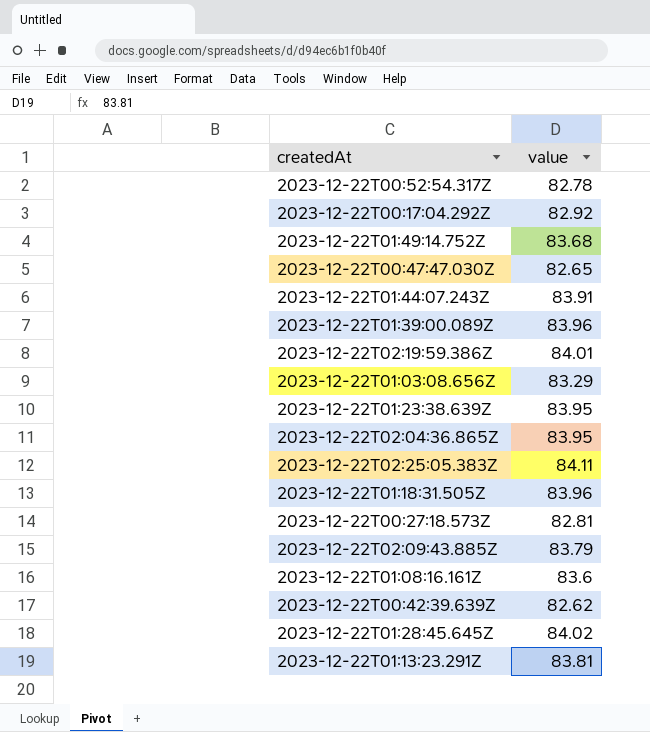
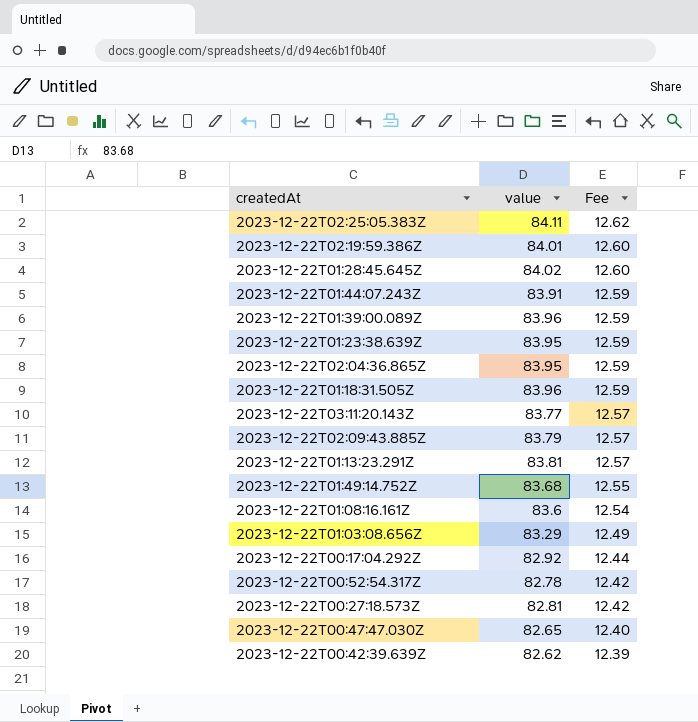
row order: none -> Fee descending
column Fee | formula: none -> [value] * 0.15
row 2023-12-22T03:11:20.143Z: none -> 83.77 | 12.57

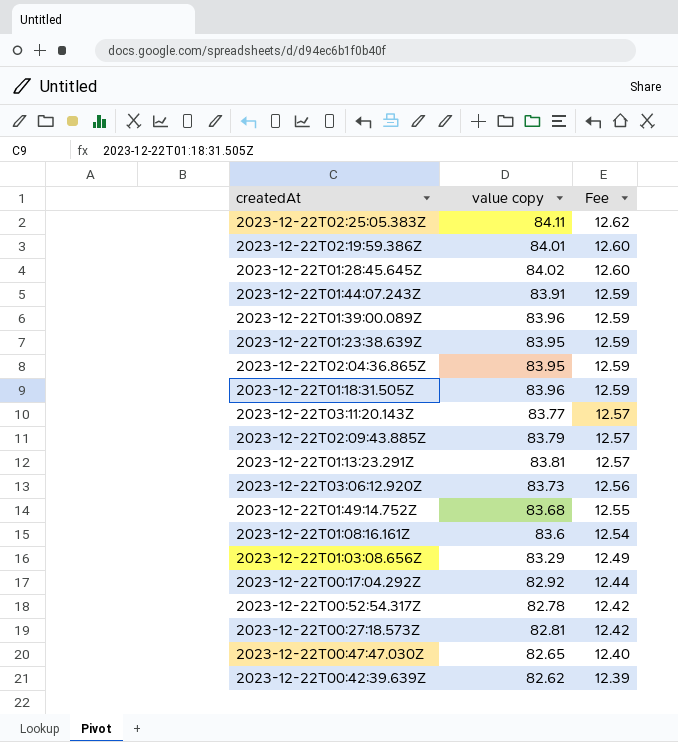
column name: value -> value copy
row 2023-12-22T03:06:12.920Z: none -> 83.73 | 12.56

